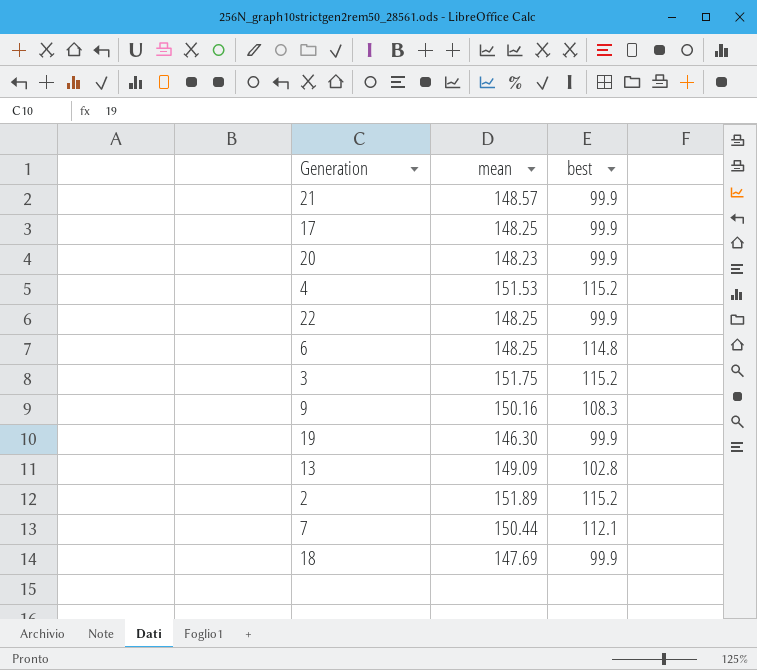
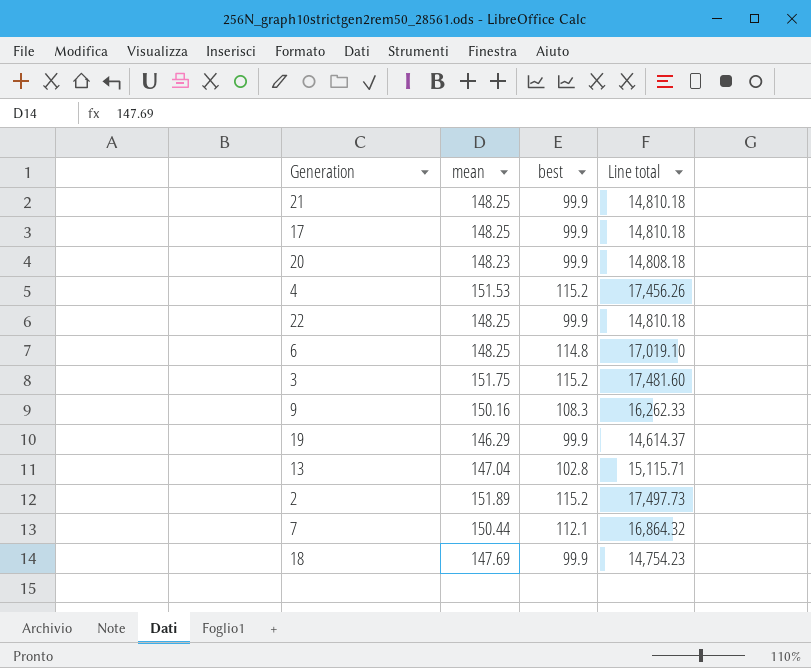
column Line total | formula: none -> [mean] * [best]
21 | mean: 148.57 -> 148.25
19 | mean: 146.30 -> 146.29
13 | mean: 149.09 -> 147.04

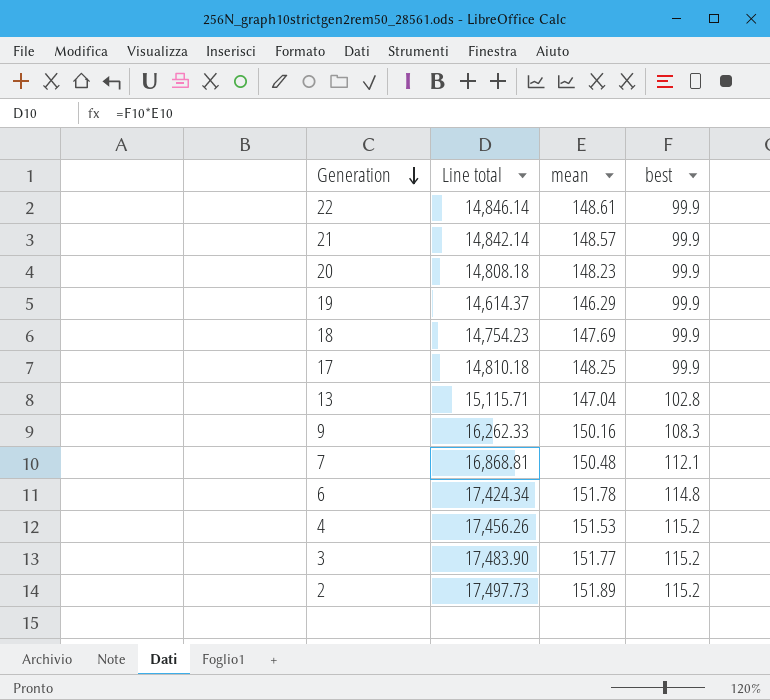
row order: none -> Generation descending
column Line total | position: 4 -> 2
22 | Line total: 14,810.18 -> 14,846.14
22 | mean: 148.25 -> 148.61
21 | Line total: 14,810.18 -> 14,842.14
21 | mean: 148.25 -> 148.57
7 | Line total: 16,864.32 -> 16,868.81
7 | mean: 150.44 -> 150.48
6 | Line total: 17,019.10 -> 17,424.34
6 | mean: 148.25 -> 151.78
3 | Line total: 17,481.60 -> 17,483.90
3 | mean: 151.75 -> 151.77

